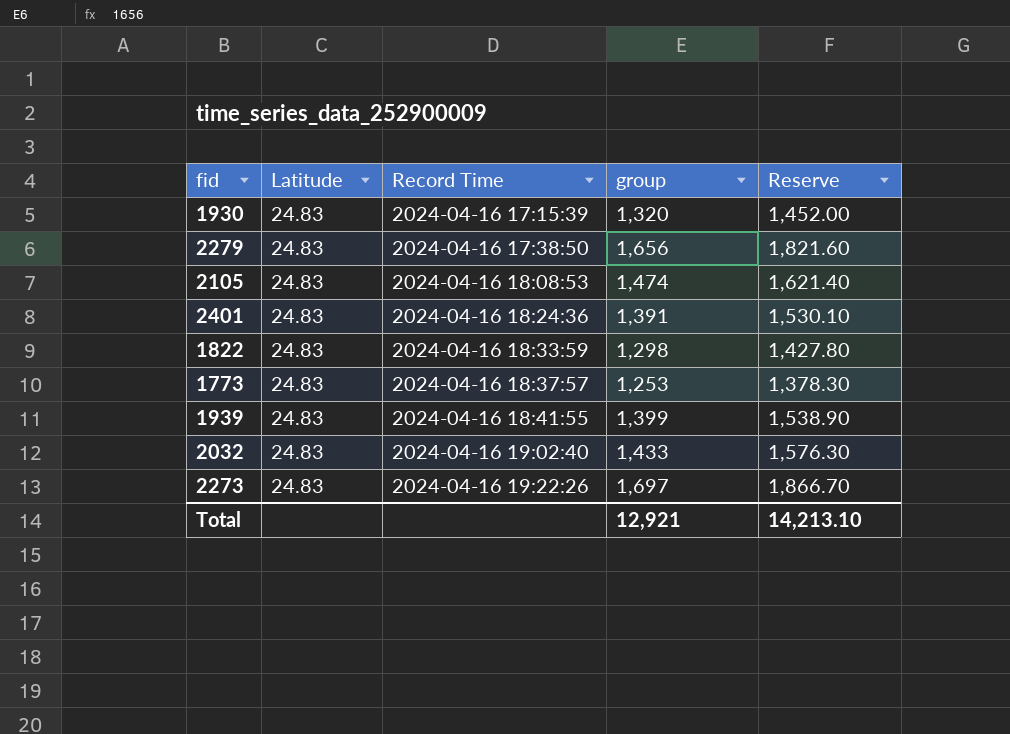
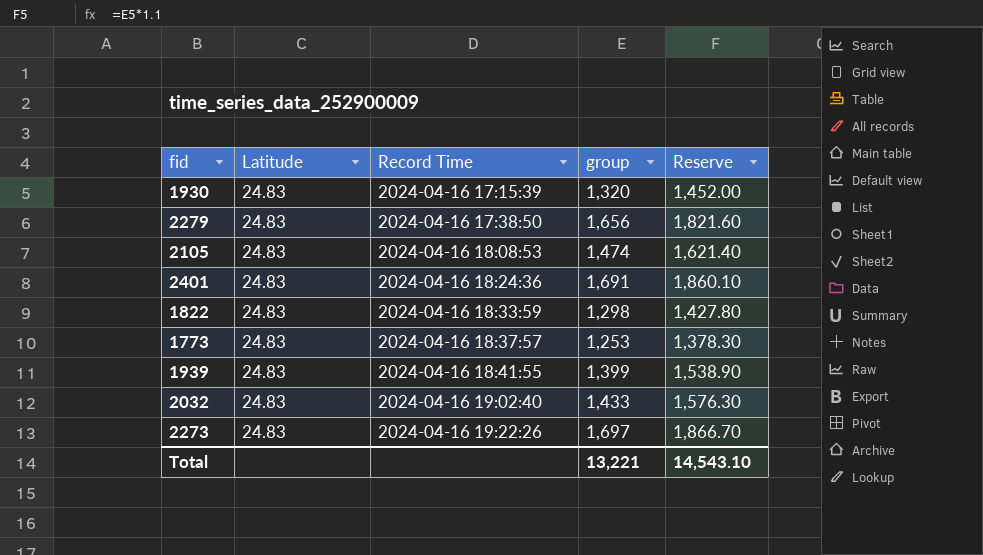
2401 | group: 1,391 -> 1,691
2401 | Reserve: 1,530.10 -> 1,860.10
Total | group: 12,921 -> 13,221
Total | Reserve: 14,213.10 -> 14,543.10

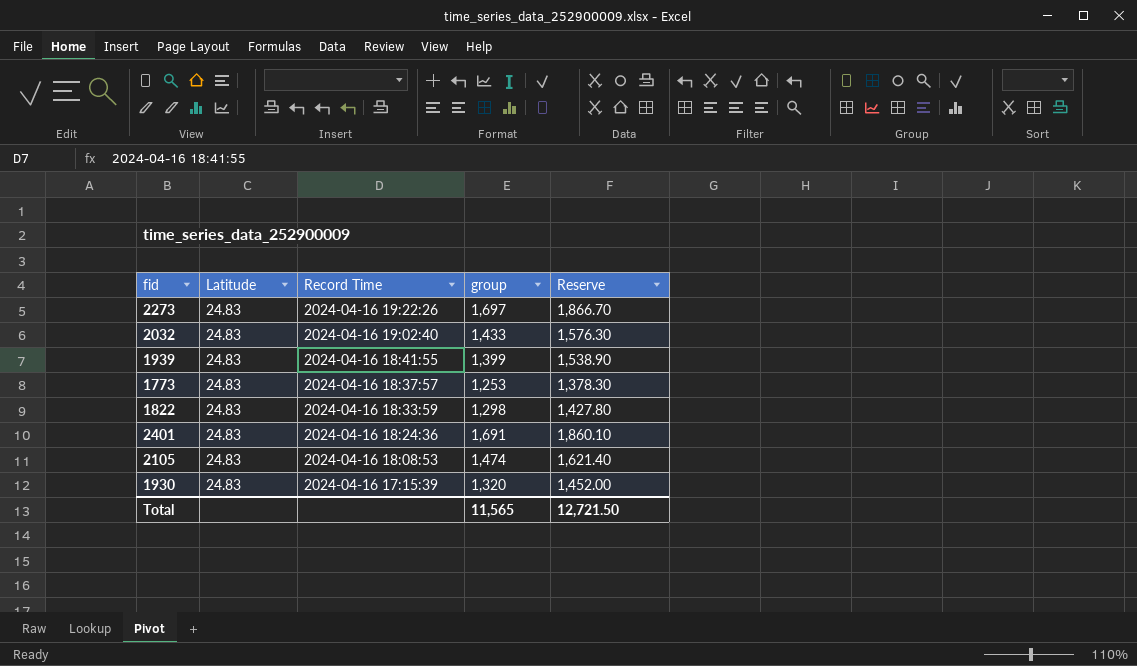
row order: Record Time ascending -> Record Time descending
row 2279: 24.83 | 2024-04-16 17:38:50 | 1,656 | 1,821.60 -> none
Total | group: 13,221 -> 11,565
Total | Reserve: 14,543.10 -> 12,721.50

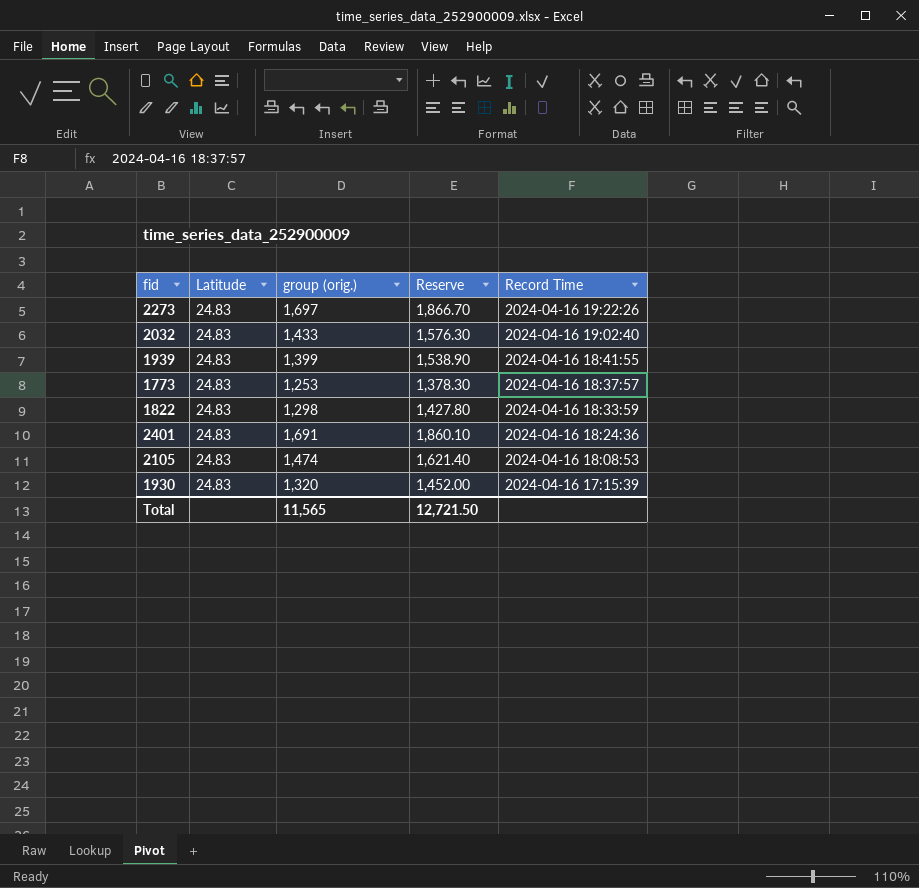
column name: group -> group (orig.)
column Record Time | position: 3 -> 5

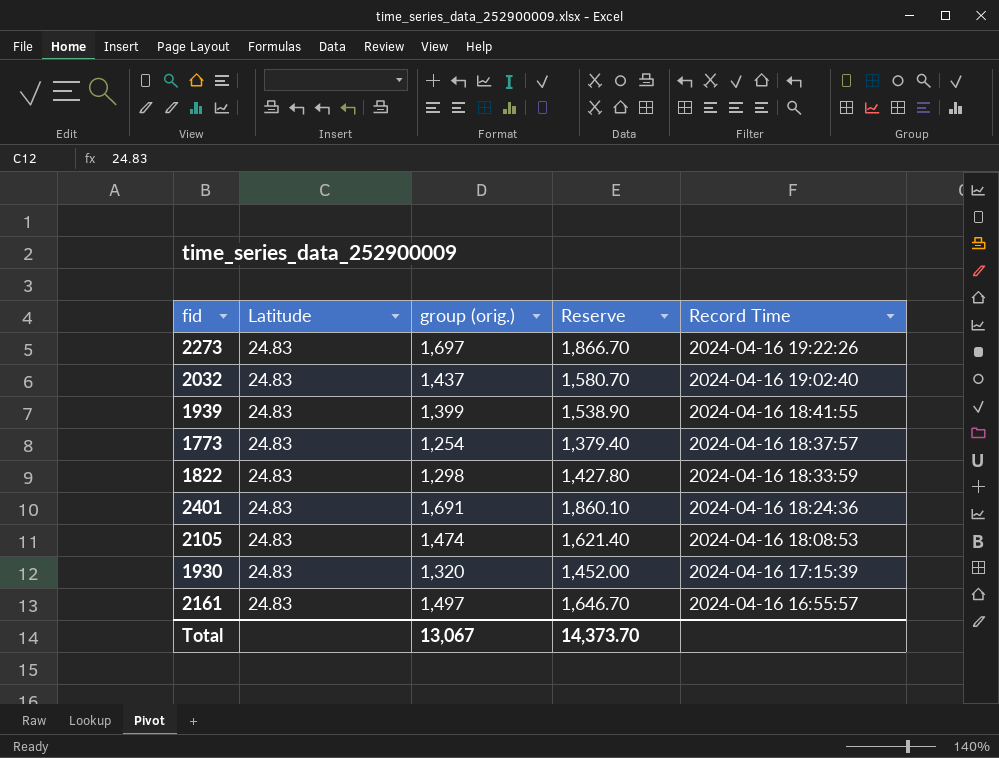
2032 | group (orig.): 1,433 -> 1,437
2032 | Reserve: 1,576.30 -> 1,580.70
1773 | group (orig.): 1,253 -> 1,254
1773 | Reserve: 1,378.30 -> 1,379.40
row 2161: none -> 24.83 | 1,497 | 1,646.70 | 2024-04-16 16:55:57
Total | group (orig.): 11,565 -> 13,067
Total | Reserve: 12,721.50 -> 14,373.70

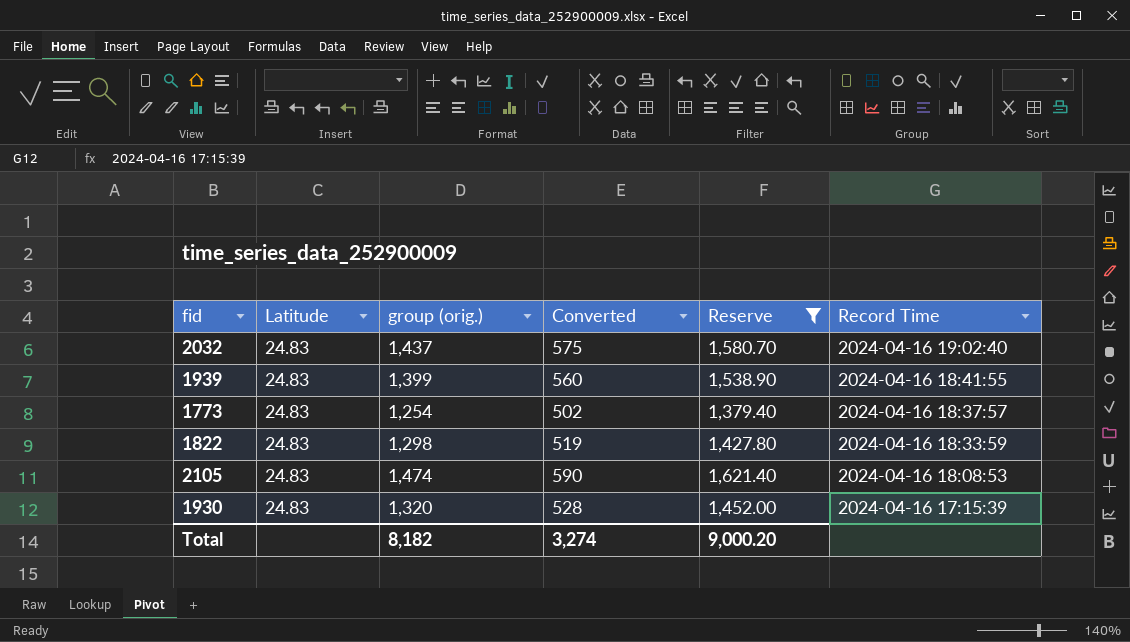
filter: none -> Reserve <= 1,621.40
column Converted | formula: none -> [group (orig.)] * 0.4
Total | group (orig.): 13,067 -> 8,182
Total | Reserve: 14,373.70 -> 9,000.20

